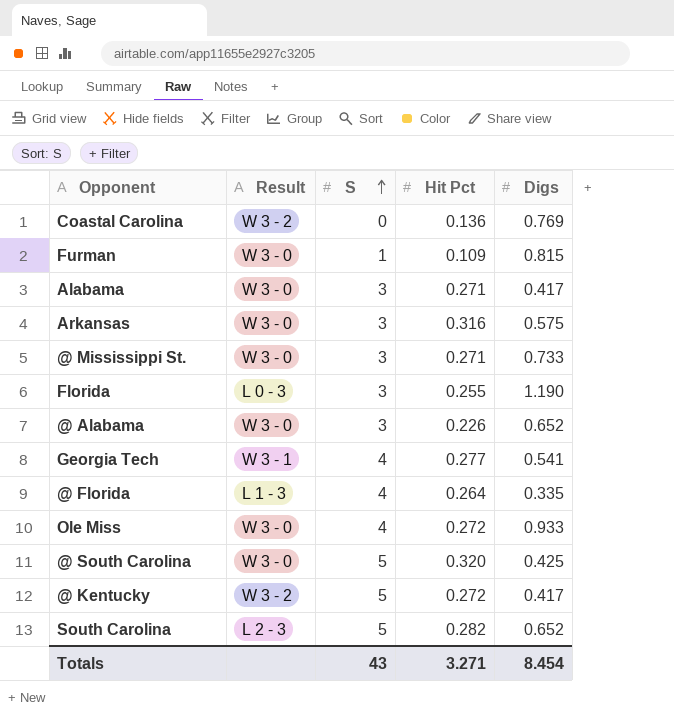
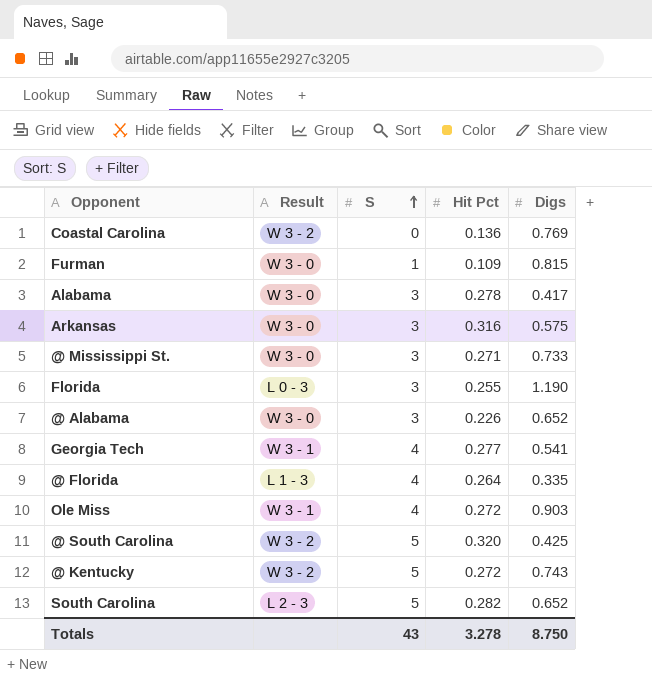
Alabama | Hit Pct: 0.271 -> 0.278
Ole Miss | Result: W 3 - 0 -> W 3 - 1
Ole Miss | Digs: 0.933 -> 0.903
@ South Carolina | Result: W 3 - 0 -> W 3 - 2
@ Kentucky | Digs: 0.417 -> 0.743
Totals | Hit Pct: 3.271 -> 3.278
Totals | Digs: 8.454 -> 8.750

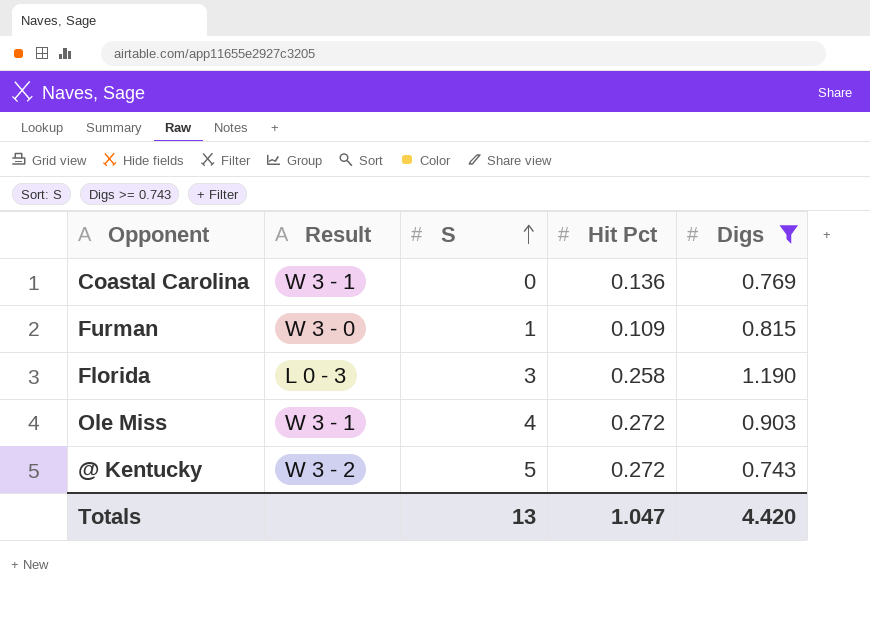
filter: none -> Digs >= 0.743
Coastal Carolina | Result: W 3 - 2 -> W 3 - 1
Florida | Hit Pct: 0.255 -> 0.258
Totals | S: 43 -> 13
Totals | Hit Pct: 3.278 -> 1.047
Totals | Digs: 8.750 -> 4.420

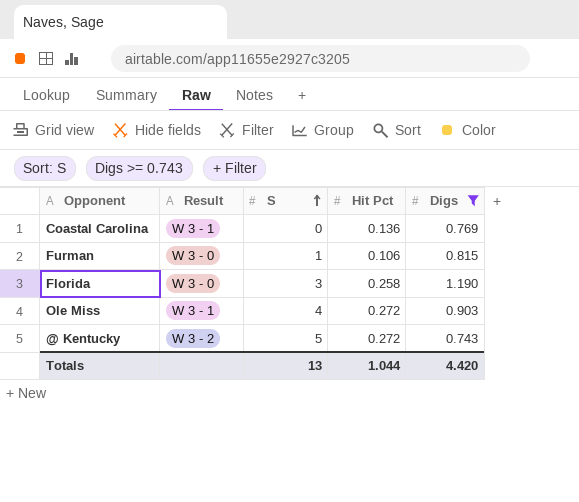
Furman | Hit Pct: 0.109 -> 0.106
Florida | Result: L 0 - 3 -> W 3 - 0
Totals | Hit Pct: 1.047 -> 1.044

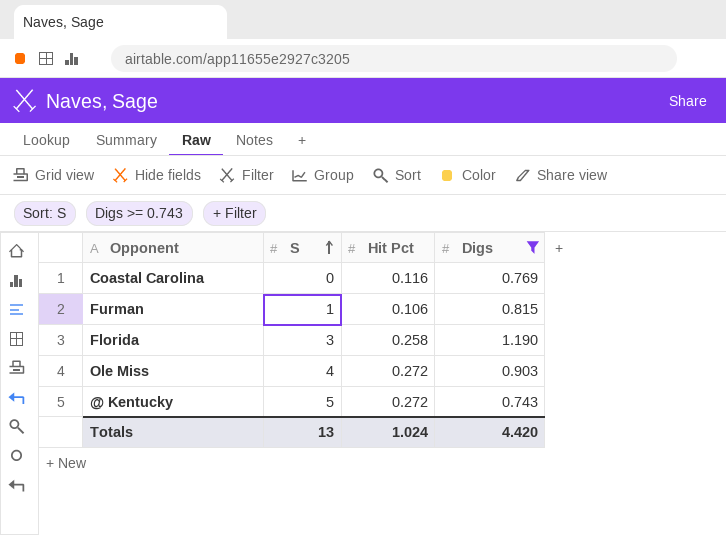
column Result | position: 2 -> none
Coastal Carolina | Hit Pct: 0.136 -> 0.116
Totals | Hit Pct: 1.044 -> 1.024

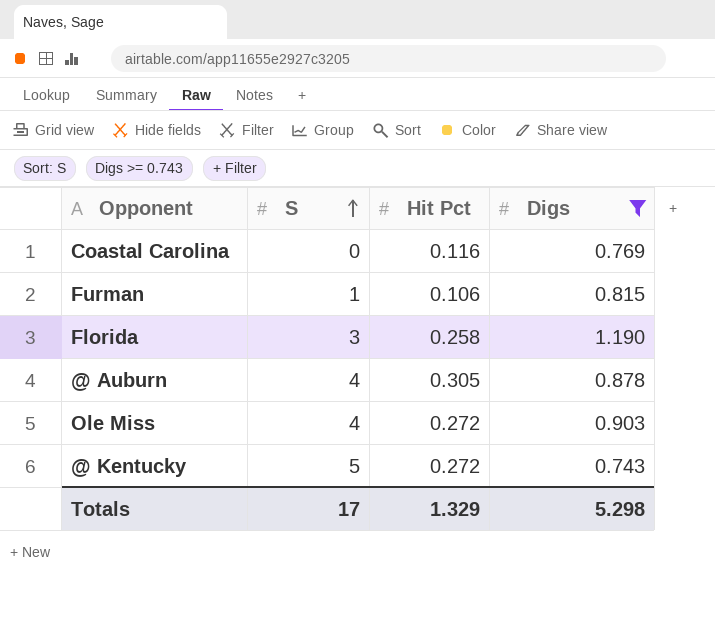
row @ Auburn: none -> 4 | 0.305 | 0.878
Totals | S: 13 -> 17
Totals | Hit Pct: 1.024 -> 1.329
Totals | Digs: 4.420 -> 5.298

